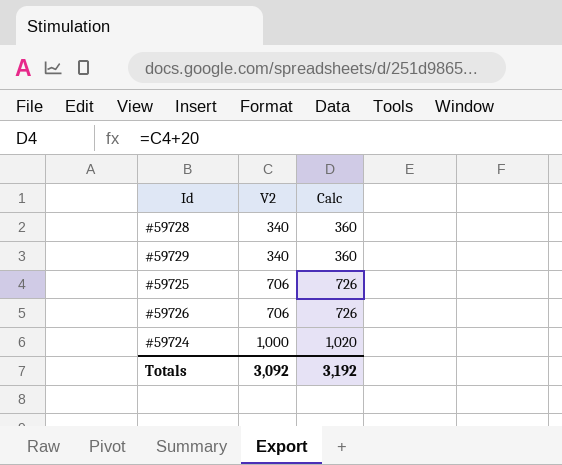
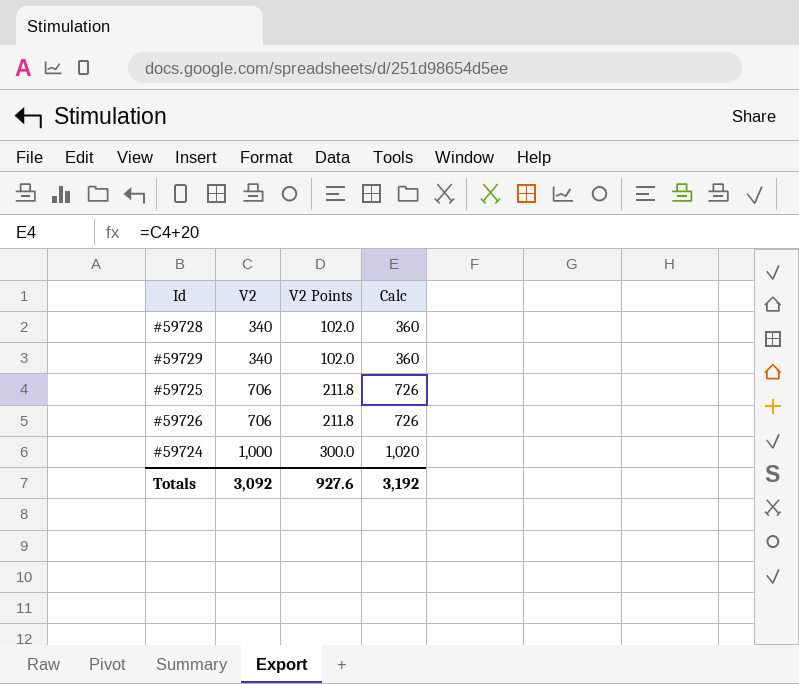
column V2 Points | formula: none -> [V2] * 0.3

